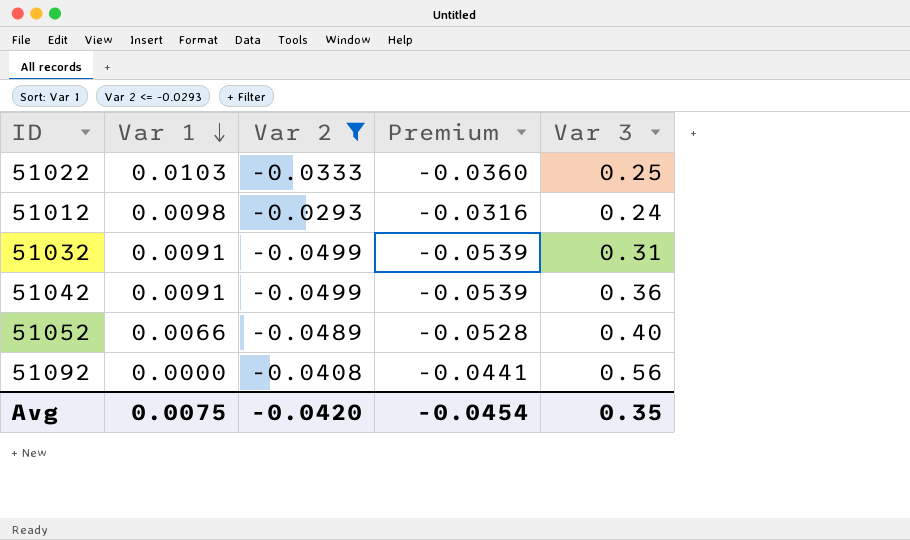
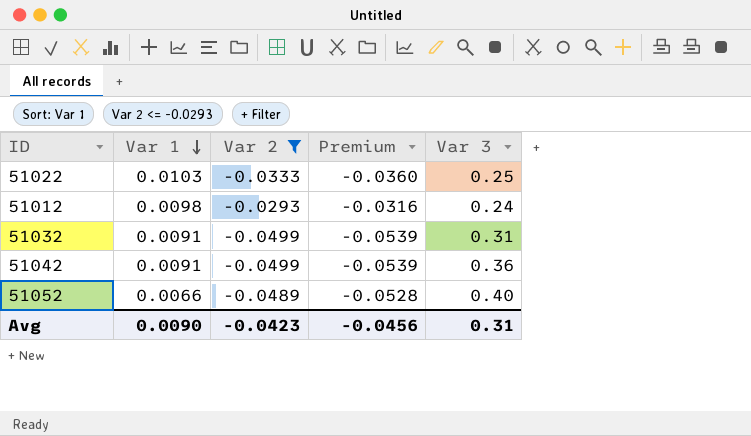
row 51092: 0.0000 | -0.0408 | -0.0441 | 0.56 -> none
Avg | Var 1: 0.0075 -> 0.0090
Avg | Var 2: -0.0420 -> -0.0423
Avg | Premium: -0.0454 -> -0.0456
Avg | Var 3: 0.35 -> 0.31

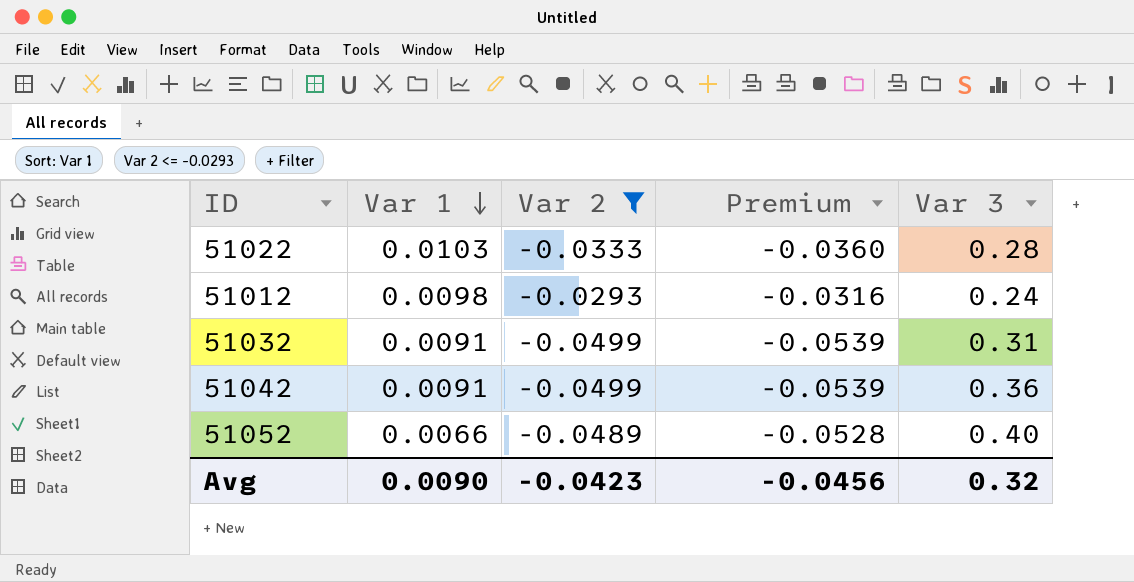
51022 | Var 3: 0.25 -> 0.28
Avg | Var 3: 0.31 -> 0.32

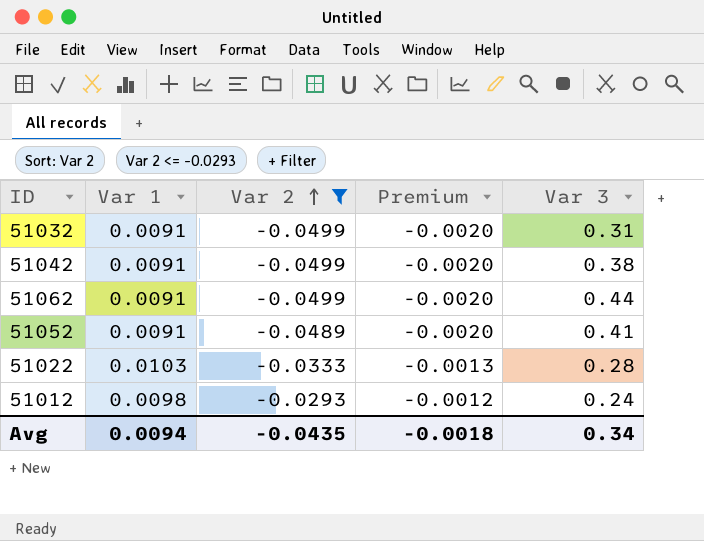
row order: Var 1 descending -> Var 2 ascending
column Premium | formula: [Var 2] * 1.08 -> [Var 2] * 0.04
51042 | Var 3: 0.36 -> 0.38
row 51062: none -> 0.0091 | -0.0499 | -0.0020 | 0.44
51052 | Var 1: 0.0066 -> 0.0091
51052 | Var 3: 0.40 -> 0.41
Avg | Var 1: 0.0090 -> 0.0094
Avg | Var 2: -0.0423 -> -0.0435
Avg | Premium: -0.0456 -> -0.0018
Avg | Var 3: 0.32 -> 0.34

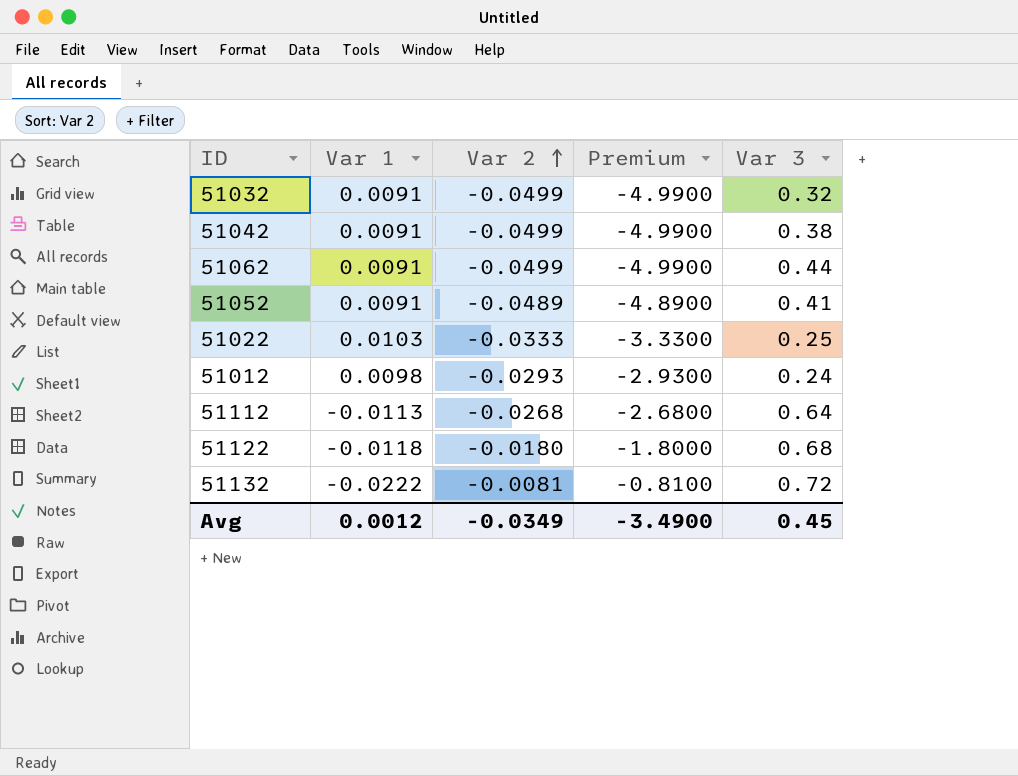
filter: Var 2 <= -0.0293 -> none
column Premium | formula: [Var 2] * 0.04 -> [Var 2] * 100
51032 | Var 3: 0.31 -> 0.32
51022 | Var 3: 0.28 -> 0.25
Avg | Var 1: 0.0094 -> 0.0012
Avg | Var 2: -0.0435 -> -0.0349
Avg | Premium: -0.0018 -> -3.4900
Avg | Var 3: 0.34 -> 0.45

